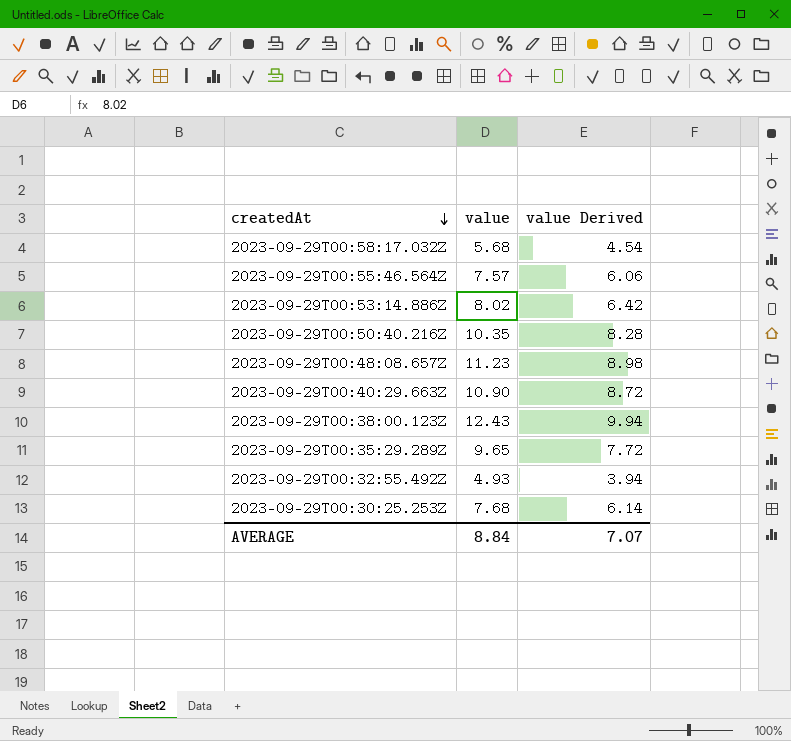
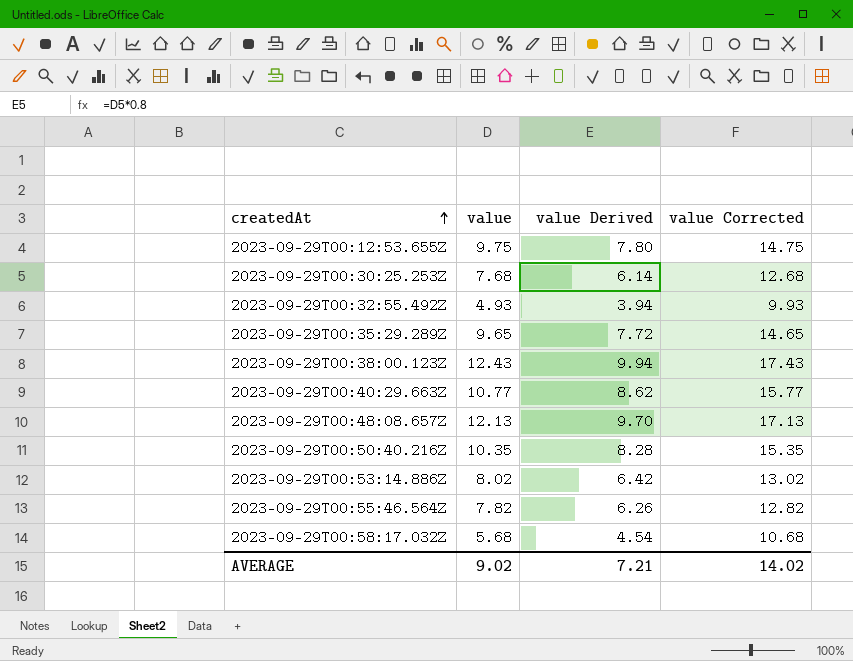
row order: createdAt descending -> createdAt ascending
column value Corrected | formula: none -> [value] + 5
row 2023-09-29T00:12:53.655Z: none -> 9.75 | 7.80 | 14.75
2023-09-29T00:40:29.663Z | value: 10.90 -> 10.77
2023-09-29T00:40:29.663Z | value Derived: 8.72 -> 8.62
2023-09-29T00:48:08.657Z | value: 11.23 -> 12.13
2023-09-29T00:48:08.657Z | value Derived: 8.98 -> 9.70
2023-09-29T00:55:46.564Z | value: 7.57 -> 7.82
2023-09-29T00:55:46.564Z | value Derived: 6.06 -> 6.26
AVERAGE | value: 8.84 -> 9.02
AVERAGE | value Derived: 7.07 -> 7.21

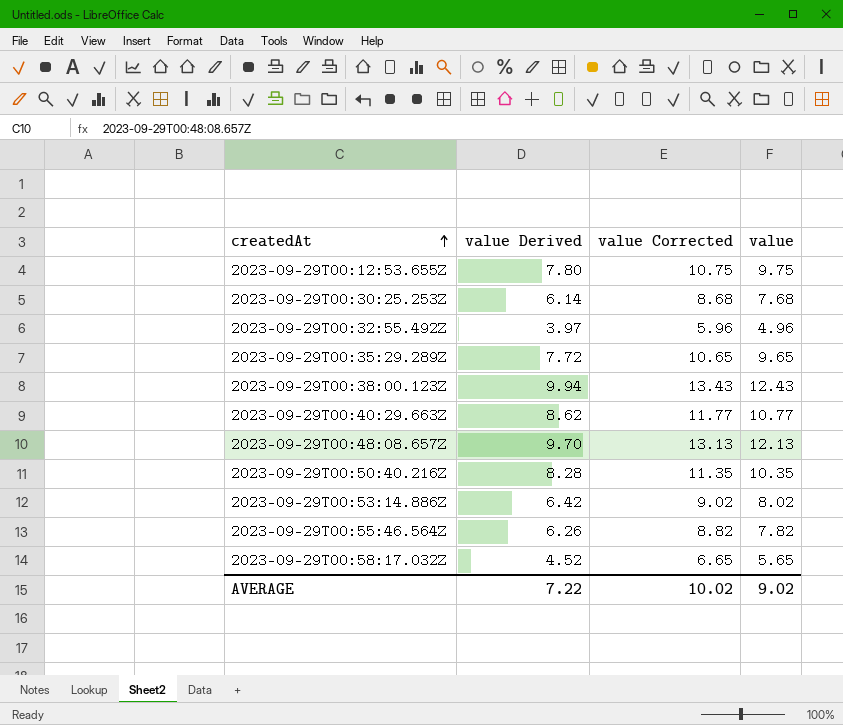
column value Corrected | formula: [value] + 5 -> [value] + 1
column value | position: 2 -> 4
2023-09-29T00:32:55.492Z | value Derived: 3.94 -> 3.97
2023-09-29T00:32:55.492Z | value: 4.93 -> 4.96
2023-09-29T00:58:17.032Z | value Derived: 4.54 -> 4.52
2023-09-29T00:58:17.032Z | value: 5.68 -> 5.65
AVERAGE | value Derived: 7.21 -> 7.22
AVERAGE | value Corrected: 14.02 -> 10.02

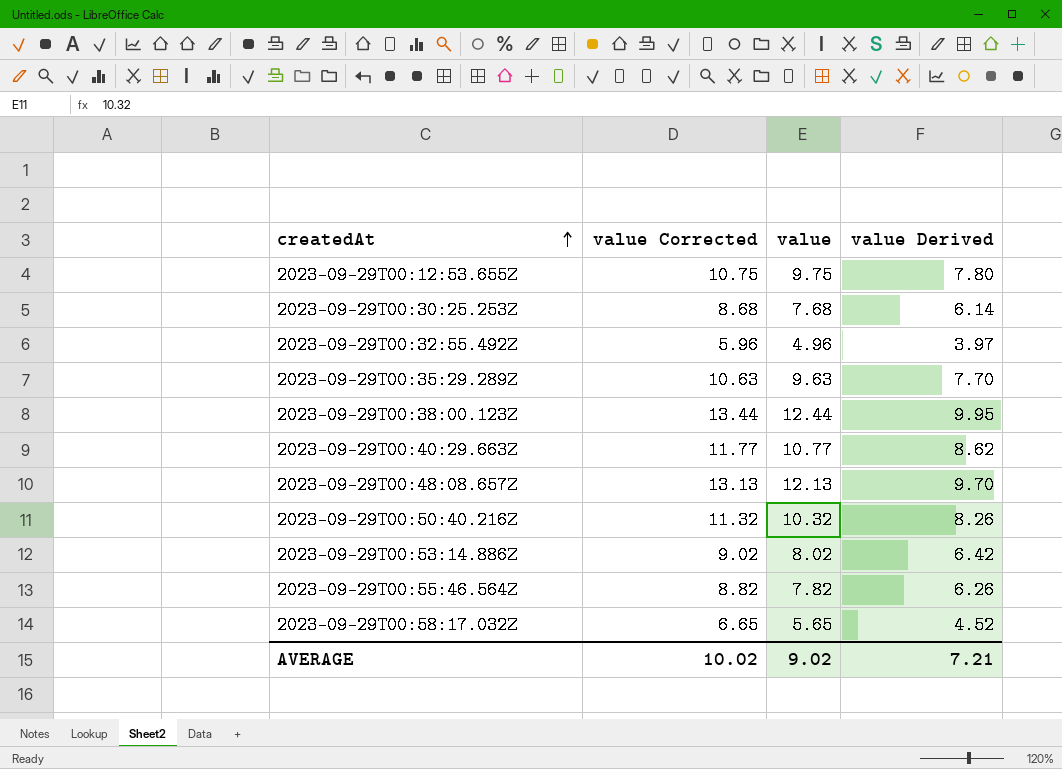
column value Derived | position: 2 -> 4
2023-09-29T00:35:29.289Z | value Corrected: 10.65 -> 10.63
2023-09-29T00:35:29.289Z | value: 9.65 -> 9.63
2023-09-29T00:35:29.289Z | value Derived: 7.72 -> 7.70
2023-09-29T00:38:00.123Z | value Corrected: 13.43 -> 13.44
2023-09-29T00:38:00.123Z | value: 12.43 -> 12.44
2023-09-29T00:38:00.123Z | value Derived: 9.94 -> 9.95
2023-09-29T00:50:40.216Z | value Corrected: 11.35 -> 11.32
2023-09-29T00:50:40.216Z | value: 10.35 -> 10.32
2023-09-29T00:50:40.216Z | value Derived: 8.28 -> 8.26
AVERAGE | value Derived: 7.22 -> 7.21

